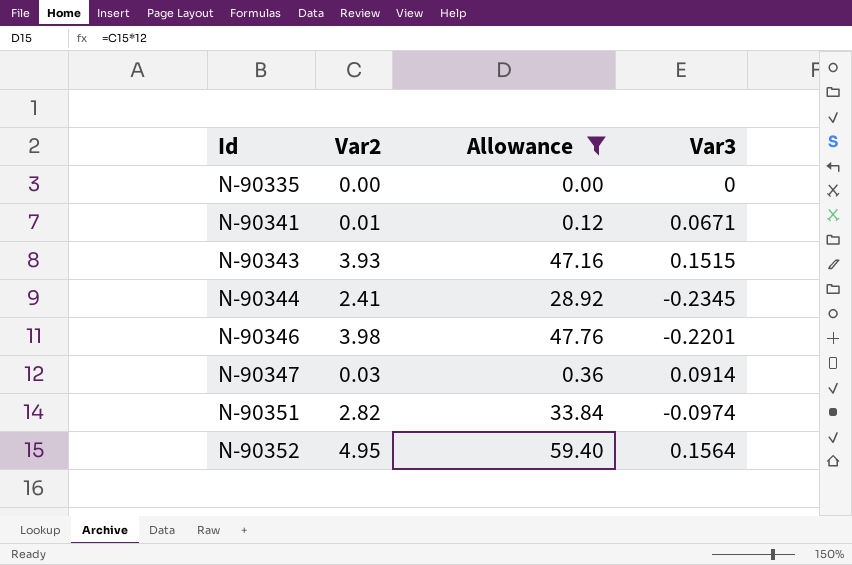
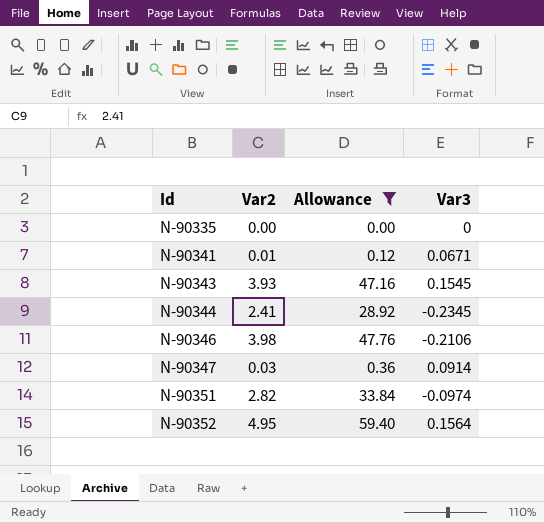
N-90343 | Var3: 0.1515 -> 0.1545
N-90346 | Var3: -0.2201 -> -0.2106

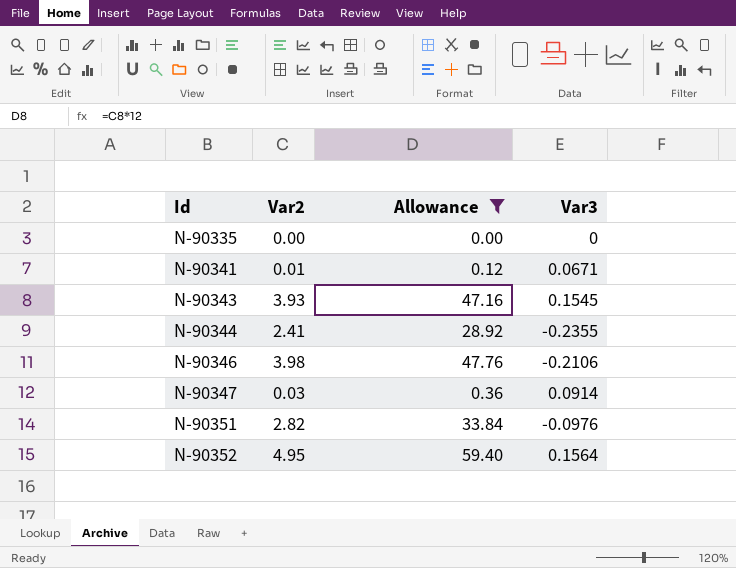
N-90344 | Var3: -0.2345 -> -0.2355
N-90351 | Var3: -0.0974 -> -0.0976

